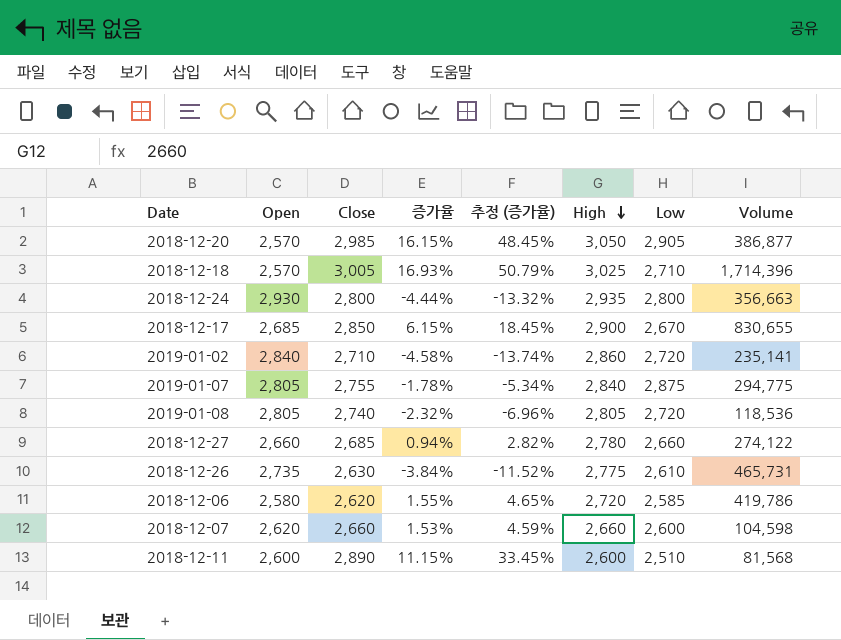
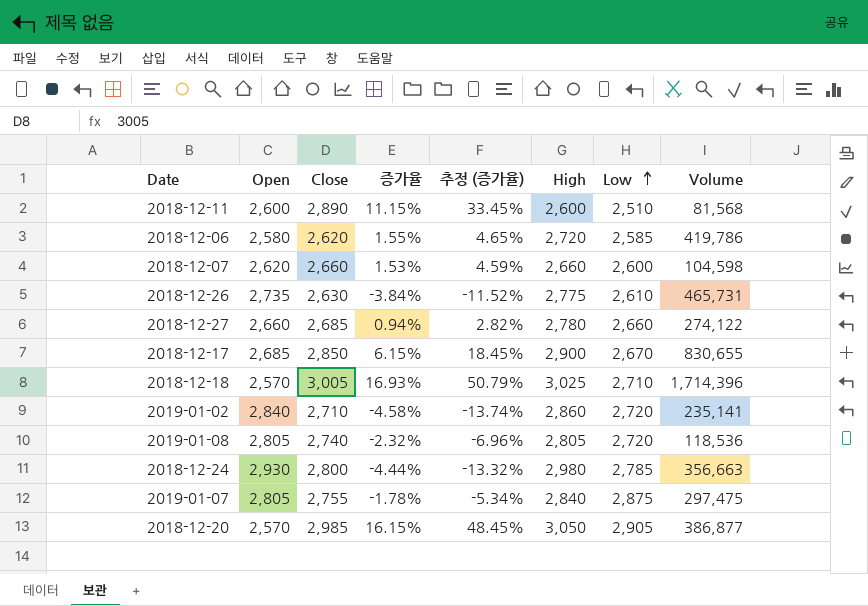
row order: High descending -> Low ascending
2018-12-24 | High: 2,935 -> 2,980
2018-12-24 | Low: 2,800 -> 2,785
2019-01-07 | Volume: 294,775 -> 297,475

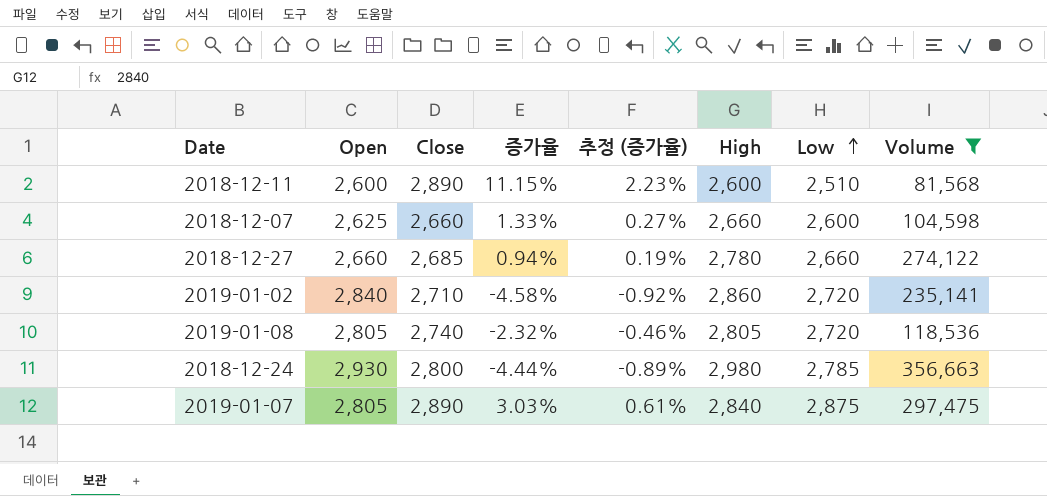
filter: none -> Volume <= 356,663
column 추정 (증가율) | formula: [증가율] * 3 -> [증가율] * 0.2
2018-12-07 | Open: 2,620 -> 2,625
2018-12-07 | 증가율: 1.53% -> 1.33%
2019-01-07 | Close: 2,755 -> 2,890
2019-01-07 | 증가율: -1.78% -> 3.03%

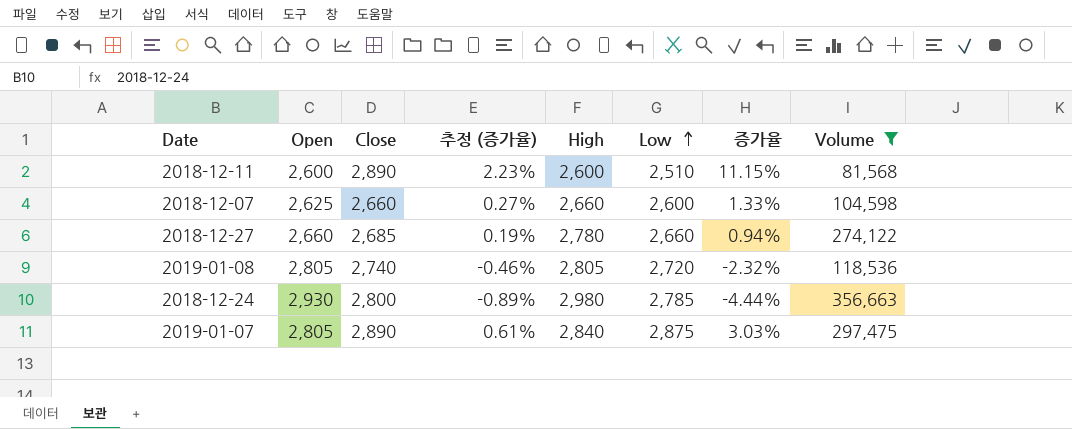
column 증가율 | position: 4 -> 7
row 2019-01-02: 2,840 | 2,710 | -4.58% | -0.92% | 2,860 | 2,720 | 235,141 -> none

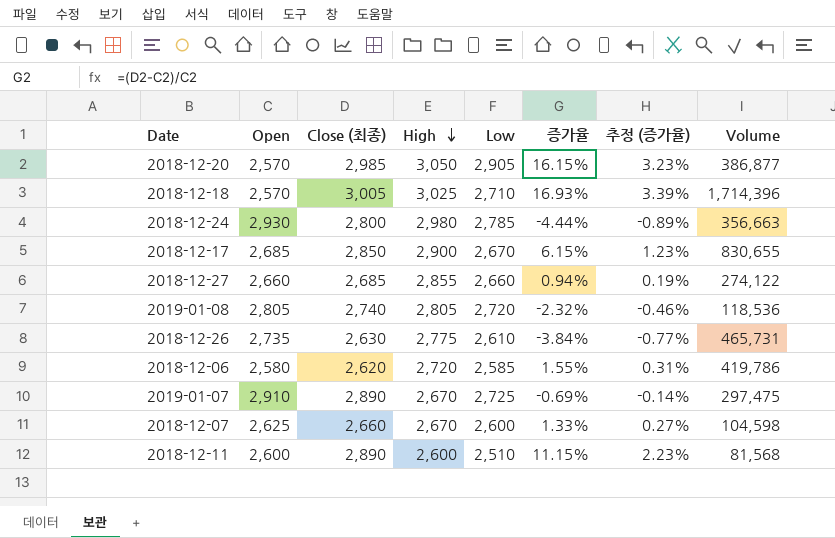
filter: Volume <= 356,663 -> none
row order: Low ascending -> High descending
column name: Close -> Close (최종)
column 추정 (증가율) | position: 4 -> 7
2018-12-27 | High: 2,780 -> 2,855
2019-01-07 | Open: 2,805 -> 2,910
2019-01-07 | High: 2,840 -> 2,670
2019-01-07 | Low: 2,875 -> 2,725
2019-01-07 | 증가율: 3.03% -> -0.69%
2019-01-07 | 추정 (증가율): 0.61% -> -0.14%
2018-12-07 | High: 2,660 -> 2,670

